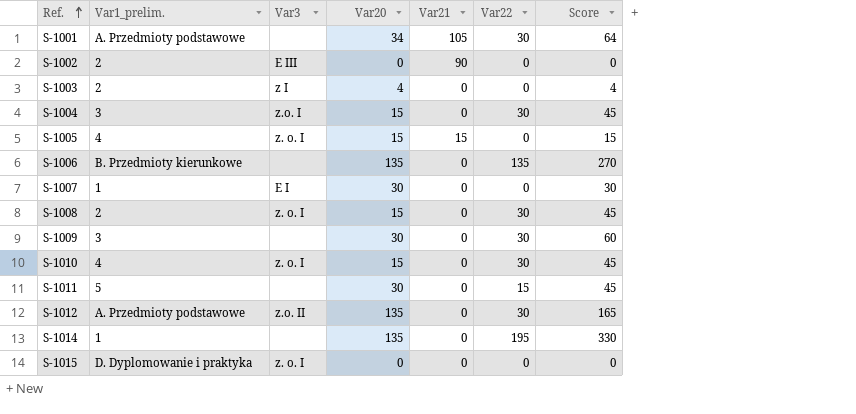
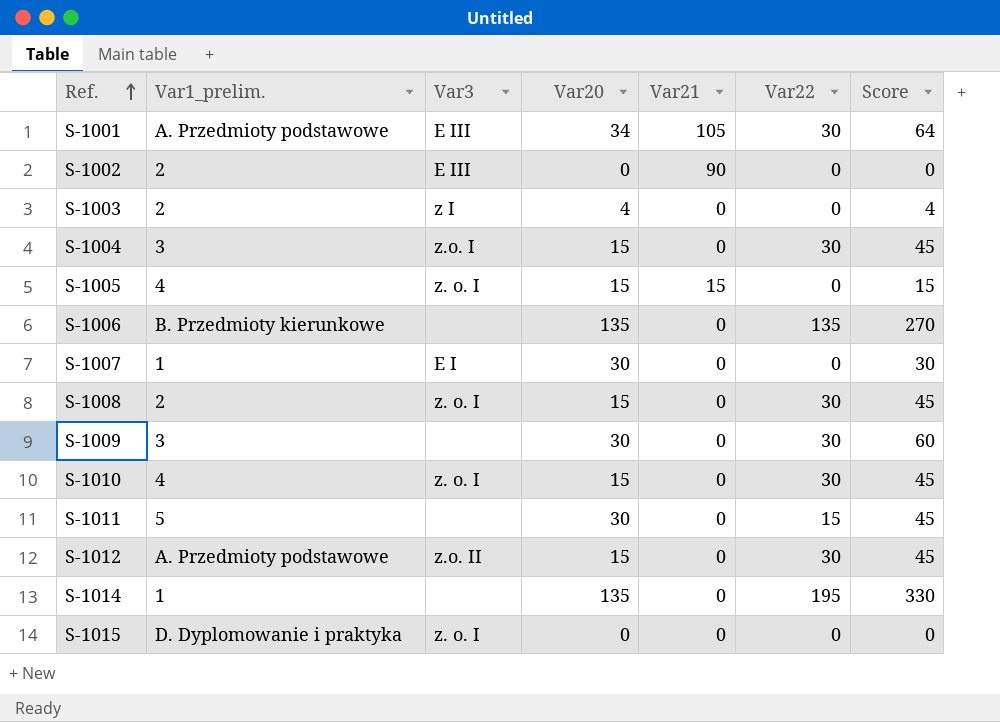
S-1001 | Var3: none -> E III
S-1012 | Var20: 135 -> 15
S-1012 | Score: 165 -> 45

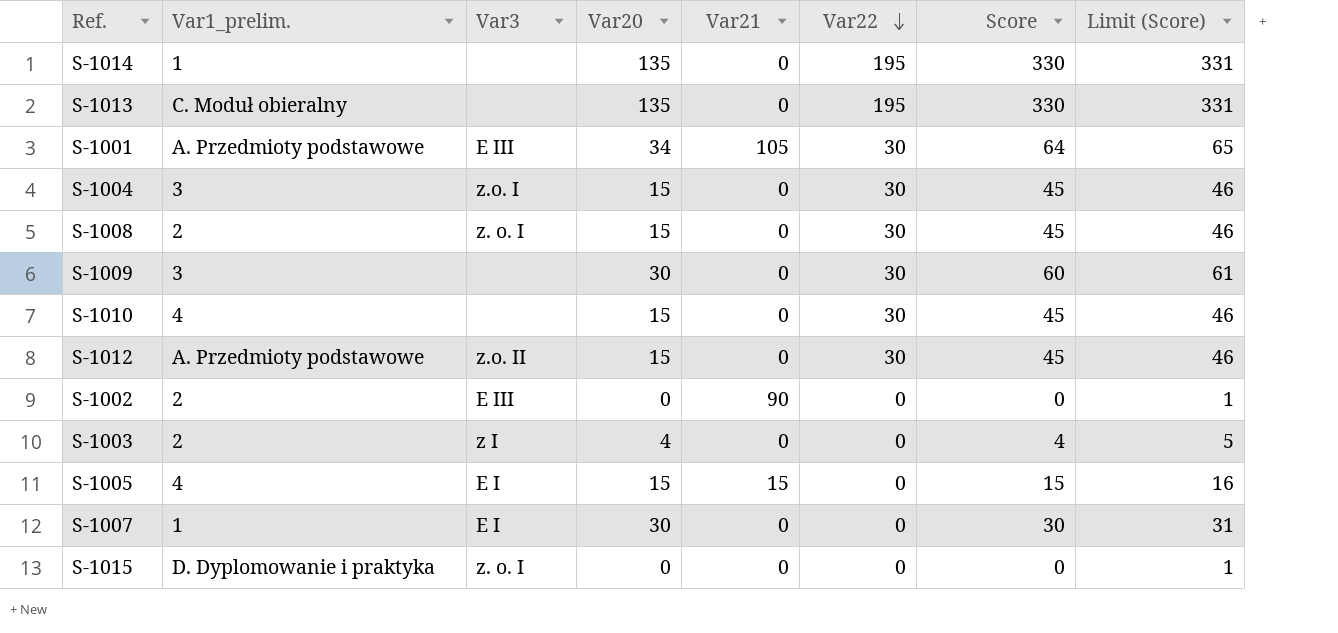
row order: Ref. ascending -> Var22 descending
column Limit (Score) | formula: none -> [Score] + 1
row S-1006: B. Przedmioty kierunkowe | none | 135 | 0 | 135 | 270 -> none
row S-1011: 5 | none | 30 | 0 | 15 | 45 -> none
row S-1013: none -> C. Moduł obieralny | none | 135 | 0 | 195 | 330 | 331
S-1010 | Var3: z. o. I -> none
S-1005 | Var3: z. o. I -> E I

